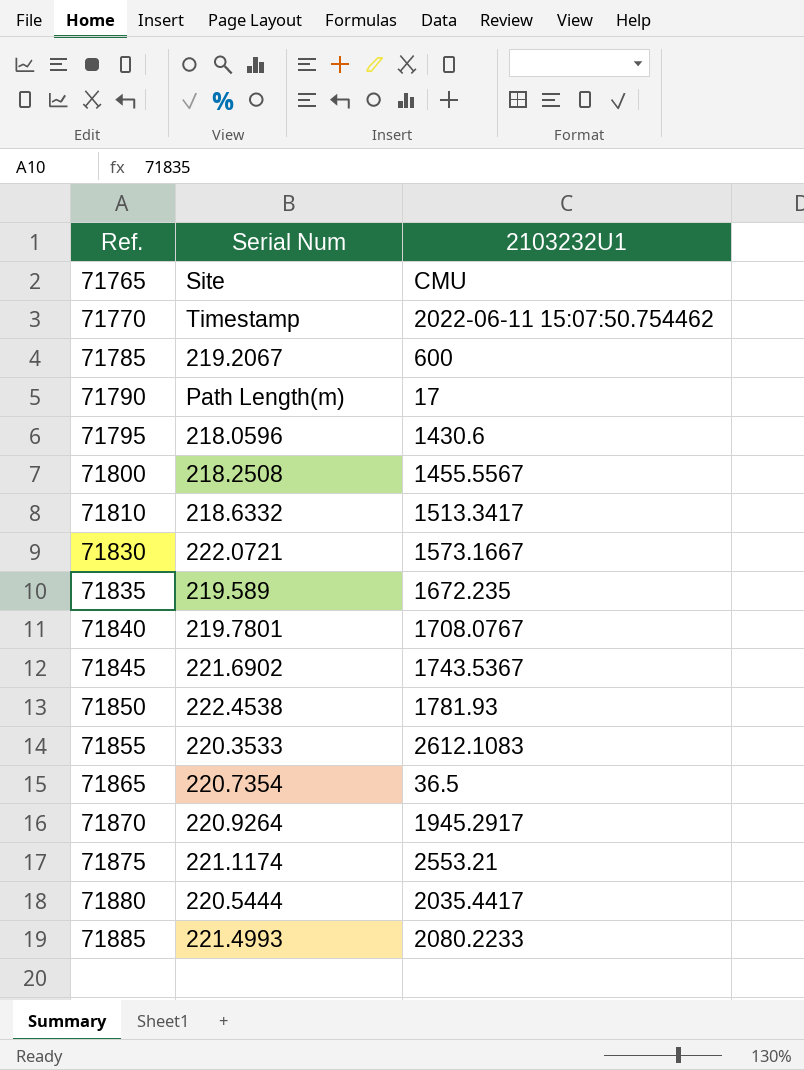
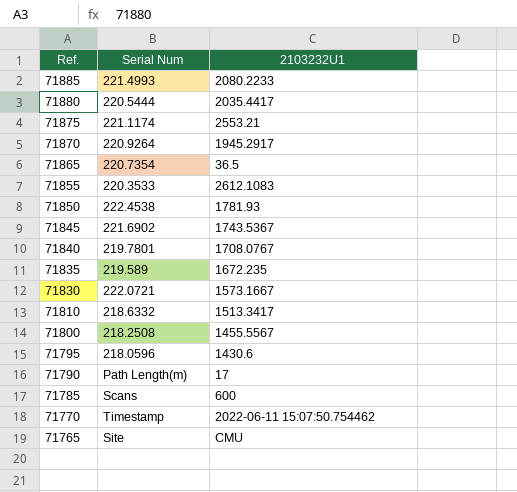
row order: Ref. ascending -> Ref. descending
71785 | Serial Num: 219.2067 -> Scans

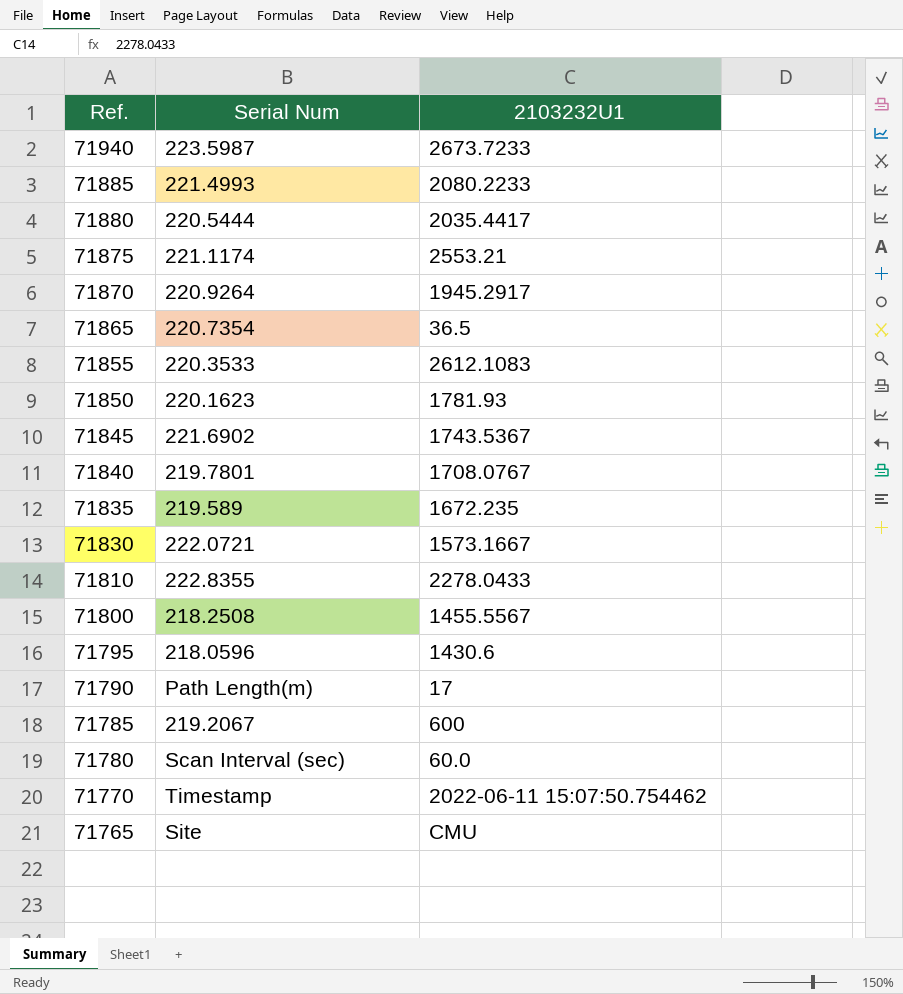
row 71940: none -> 223.5987 | 2673.7233
71850 | Serial Num: 222.4538 -> 220.1623
71810 | Serial Num: 218.6332 -> 222.8355
71810 | 2103232U1: 1513.3417 -> 2278.0433
71785 | Serial Num: Scans -> 219.2067
row 71780: none -> Scan Interval (sec) | 60.0

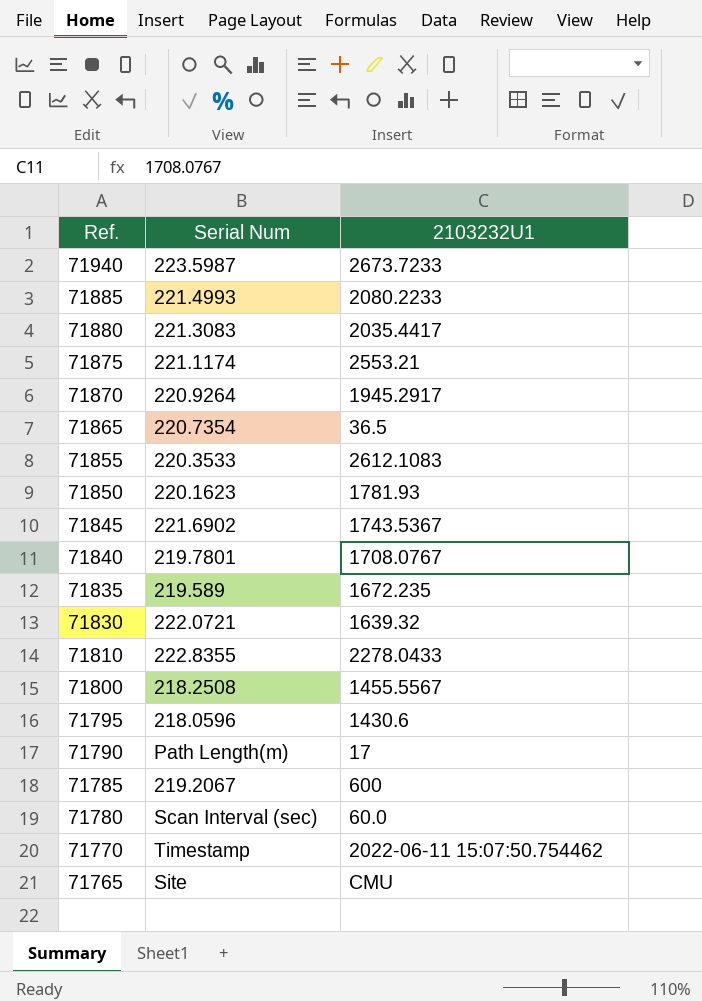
71880 | Serial Num: 220.5444 -> 221.3083
71830 | 2103232U1: 1573.1667 -> 1639.32

